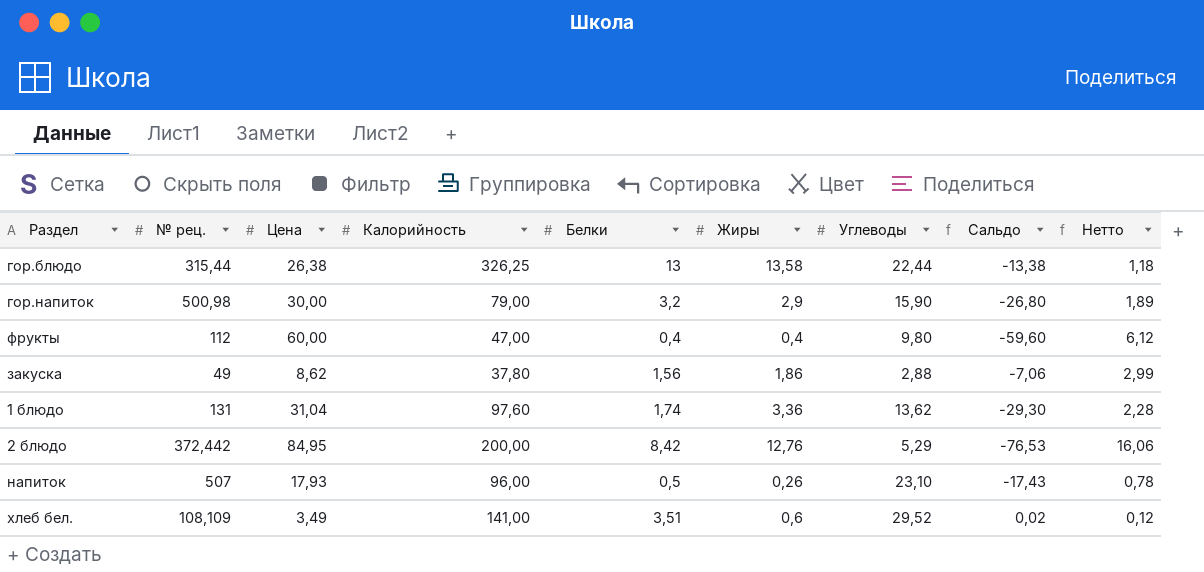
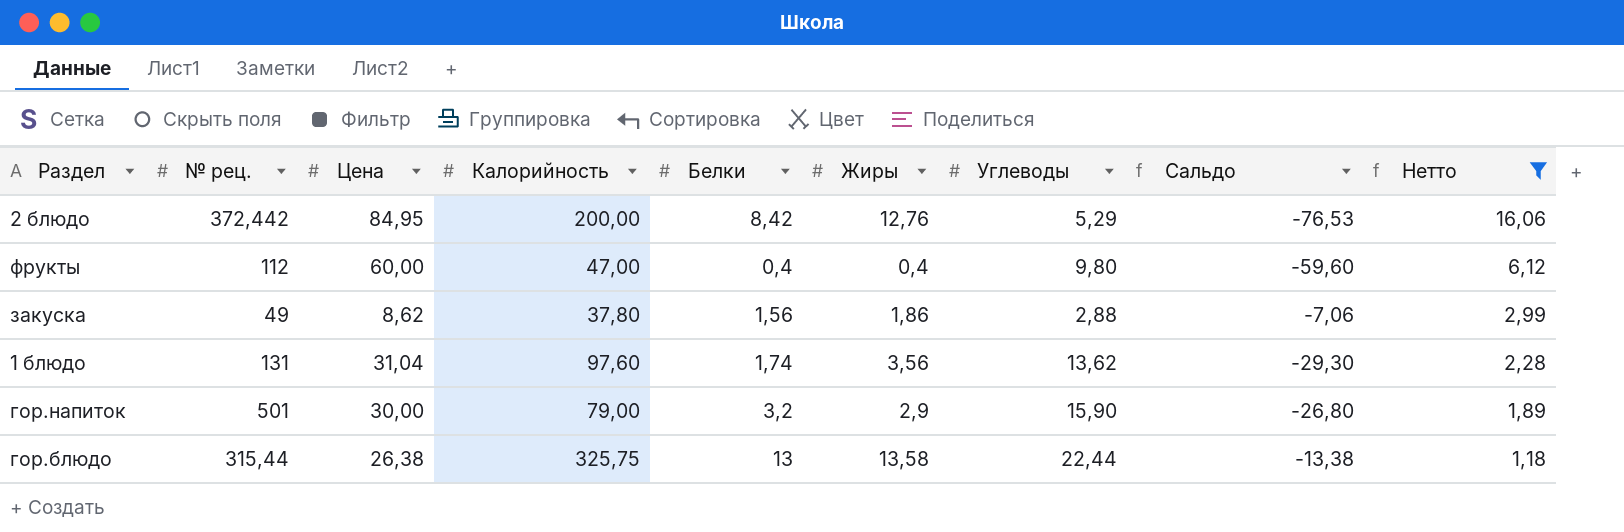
filter: none -> Нетто >= 1,18
row order: none -> Нетто descending
1 блюдо | Жиры: 3,36 -> 3,56
гор.напиток | № рец.: 500,98 -> 501
гор.блюдо | Калорийность: 326,25 -> 325,75

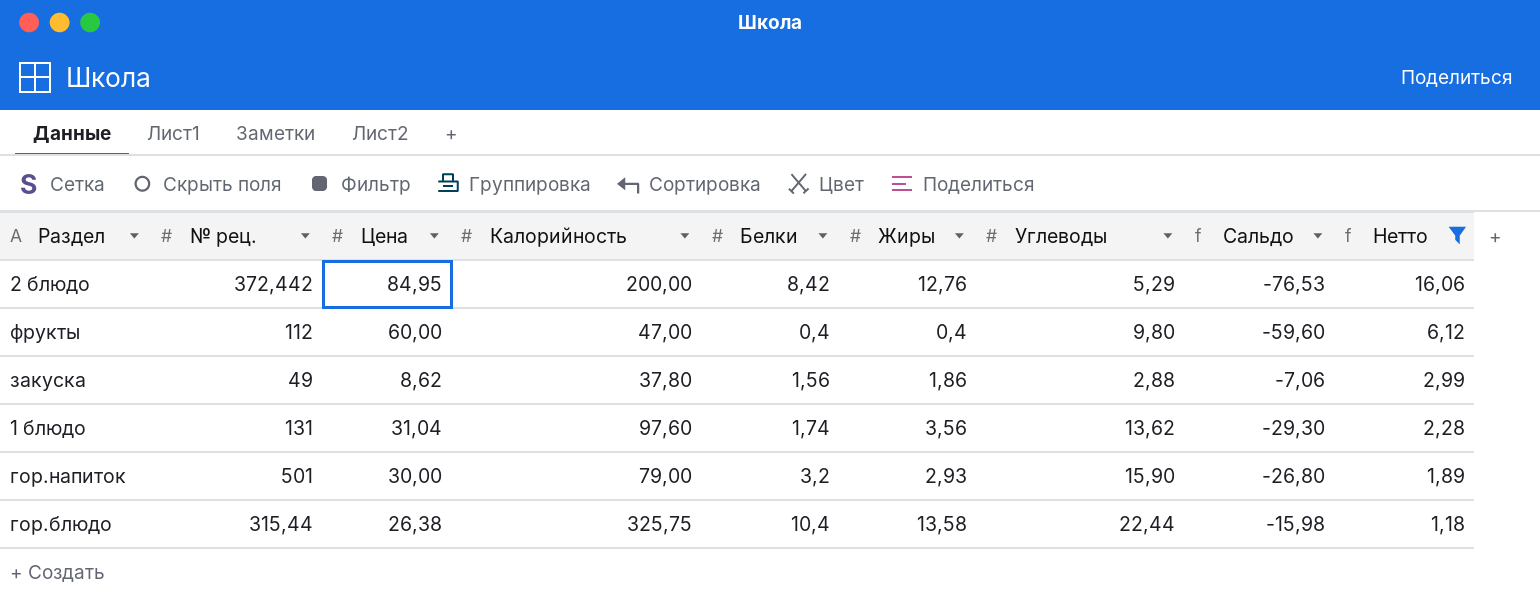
гор.напиток | Жиры: 2,9 -> 2,93
гор.блюдо | Белки: 13 -> 10,4
гор.блюдо | Сальдо: -13,38 -> -15,98

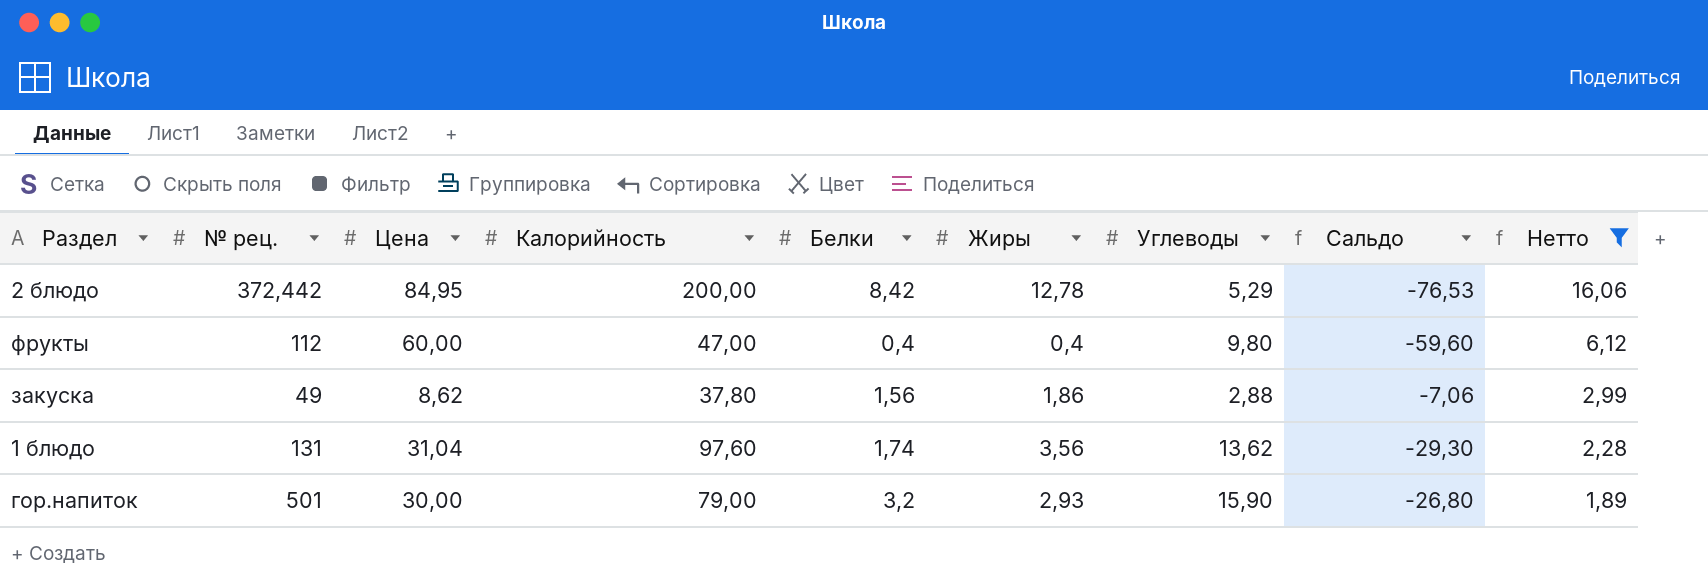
row гор.блюдо: 315,44 | 26,38 | 325,75 | 10,4 | 13,58 | 22,44 | -15,98 | 1,18 -> none
2 блюдо | Жиры: 12,76 -> 12,78

